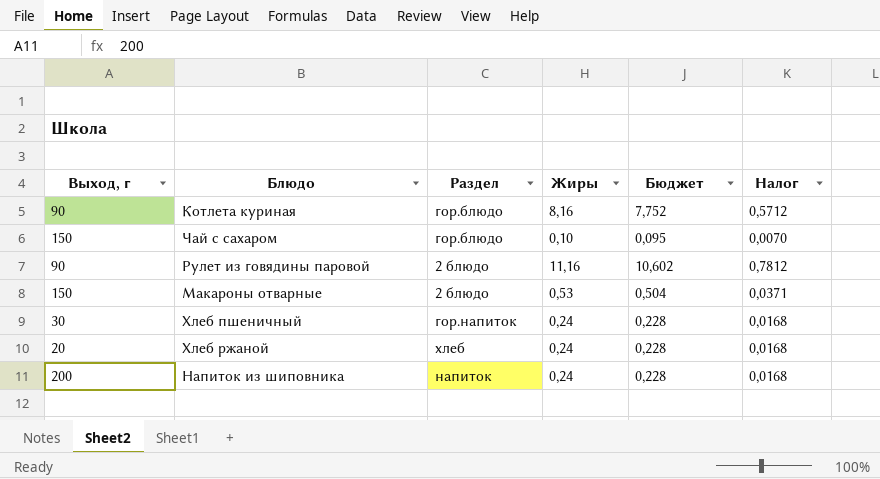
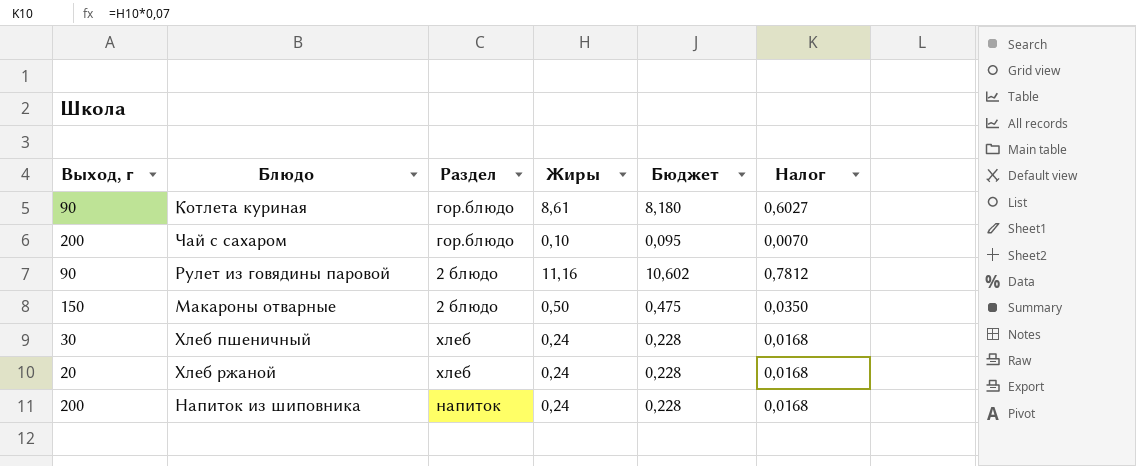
Котлета куриная | Жиры: 8,16 -> 8,61
Котлета куриная | Бюджет: 7,752 -> 8,180
Котлета куриная | Налог: 0,5712 -> 0,6027
Чай с сахаром | Выход, г: 150 -> 200
Макароны отварные | Жиры: 0,53 -> 0,50
Макароны отварные | Бюджет: 0,504 -> 0,475
Макароны отварные | Налог: 0,0371 -> 0,0350
Хлеб пшеничный | Раздел: гор.напиток -> хлеб

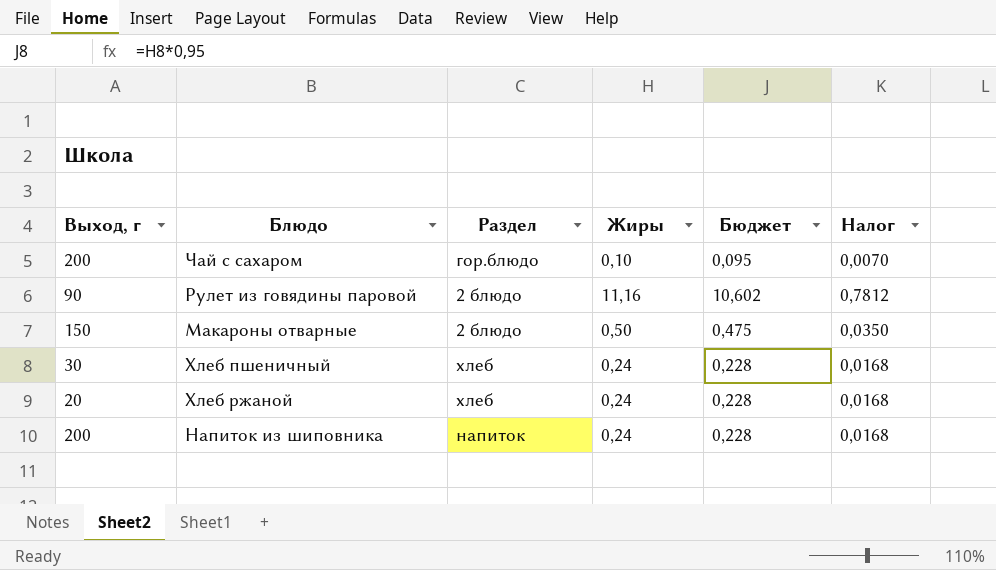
row Котлета куриная: 90 | гор.блюдо | 8,61 | 8,180 | 0,6027 -> none

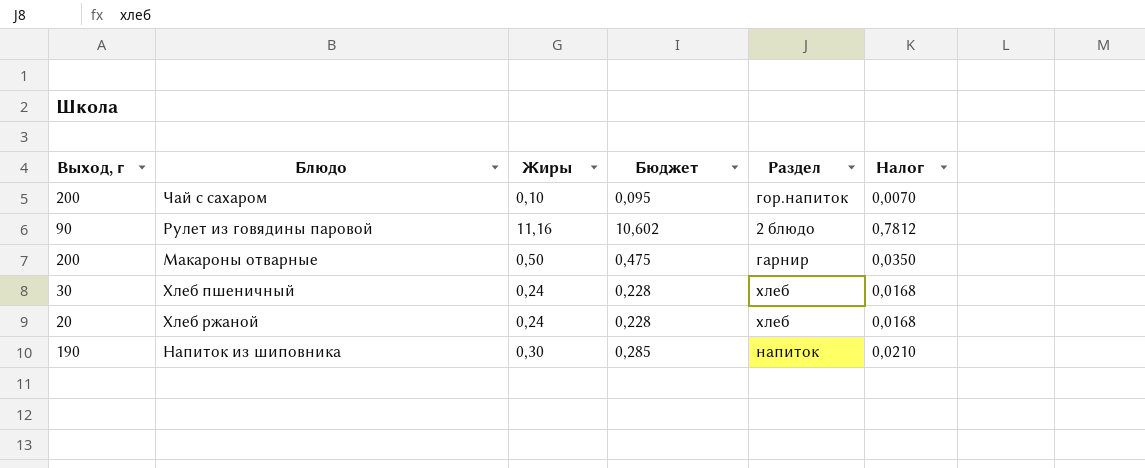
column Раздел | position: 3 -> 5
Чай с сахаром | Раздел: гор.блюдо -> гор.напиток
Макароны отварные | Выход, г: 150 -> 200
Макароны отварные | Раздел: 2 блюдо -> гарнир
Напиток из шиповника | Выход, г: 200 -> 190
Напиток из шиповника | Жиры: 0,24 -> 0,30
Напиток из шиповника | Бюджет: 0,228 -> 0,285
Напиток из шиповника | Налог: 0,0168 -> 0,0210

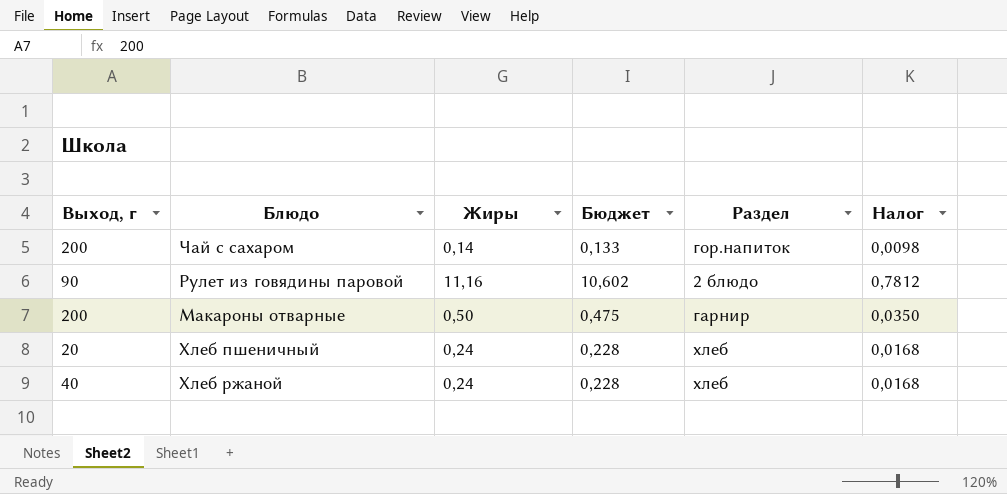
row Напиток из шиповника: 190 | 0,30 | 0,285 | напиток | 0,0210 -> none
Чай с сахаром | Жиры: 0,10 -> 0,14
Чай с сахаром | Бюджет: 0,095 -> 0,133
Чай с сахаром | Налог: 0,0070 -> 0,0098
Хлеб пшеничный | Выход, г: 30 -> 20
Хлеб ржаной | Выход, г: 20 -> 40

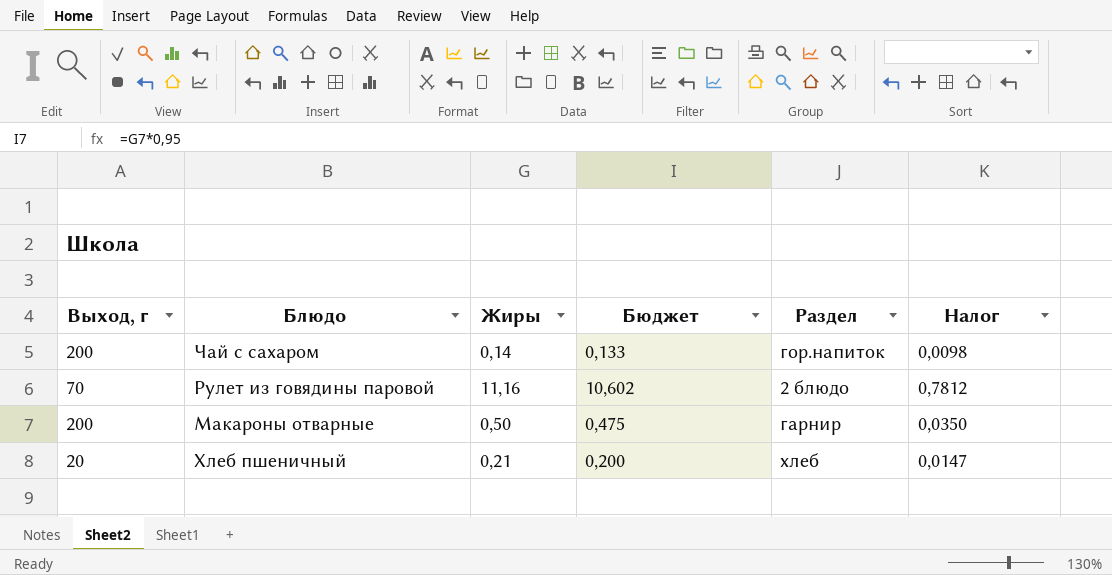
row Хлеб ржаной: 40 | 0,24 | 0,228 | хлеб | 0,0168 -> none
Рулет из говядины паровой | Выход, г: 90 -> 70
Хлеб пшеничный | Жиры: 0,24 -> 0,21
Хлеб пшеничный | Бюджет: 0,228 -> 0,200
Хлеб пшеничный | Налог: 0,0168 -> 0,0147

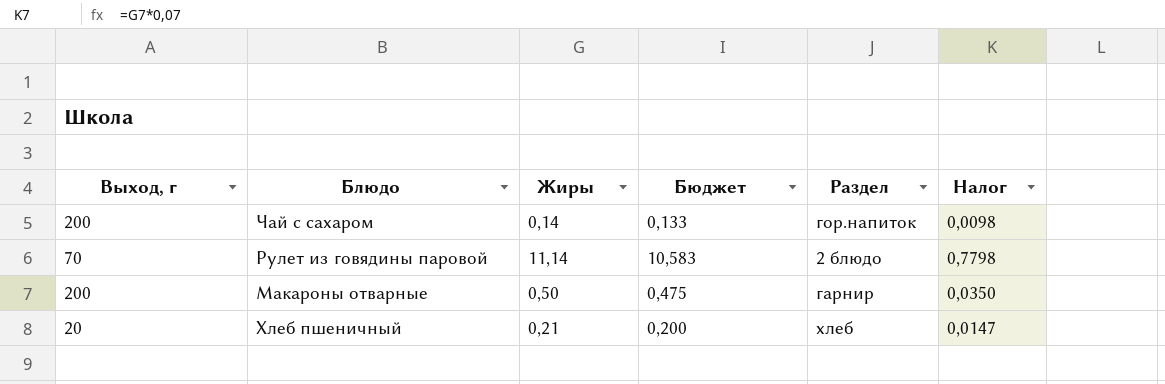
Рулет из говядины паровой | Жиры: 11,16 -> 11,14
Рулет из говядины паровой | Бюджет: 10,602 -> 10,583
Рулет из говядины паровой | Налог: 0,7812 -> 0,7798

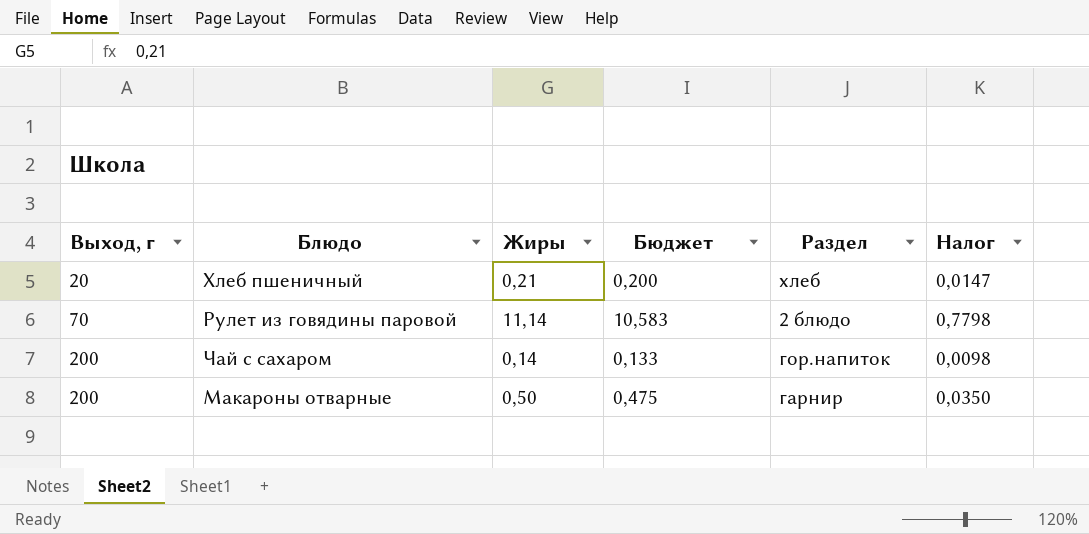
row order: none -> Выход, г ascending

